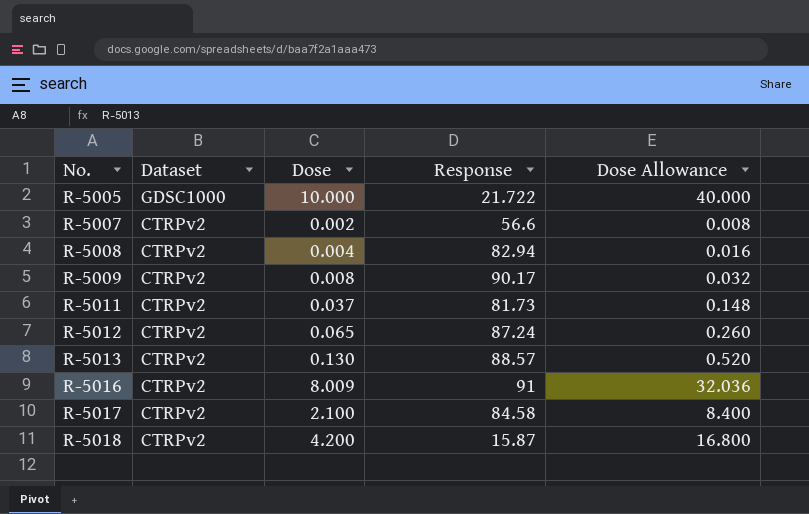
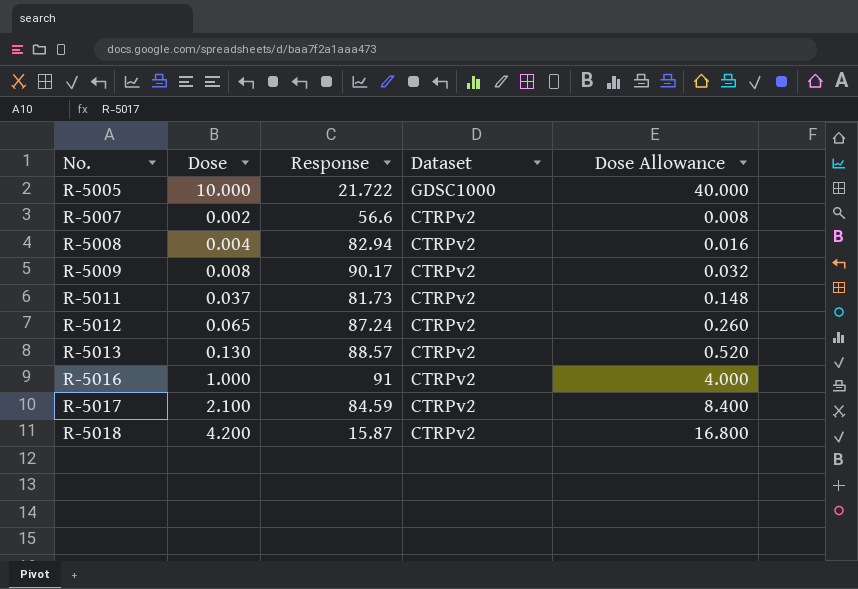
column Dataset | position: 2 -> 4
R-5016 | Dose: 8.009 -> 1.000
R-5016 | Dose Allowance: 32.036 -> 4.000
R-5017 | Response: 84.58 -> 84.59

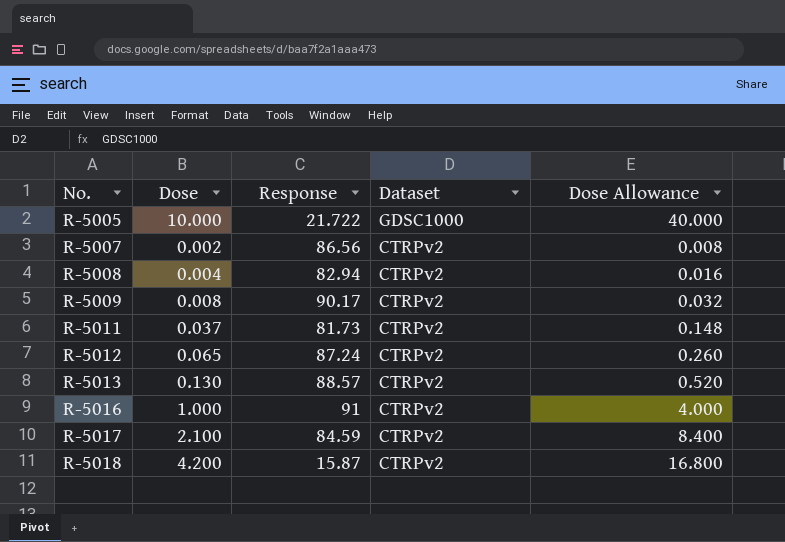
R-5007 | Response: 56.6 -> 86.56

